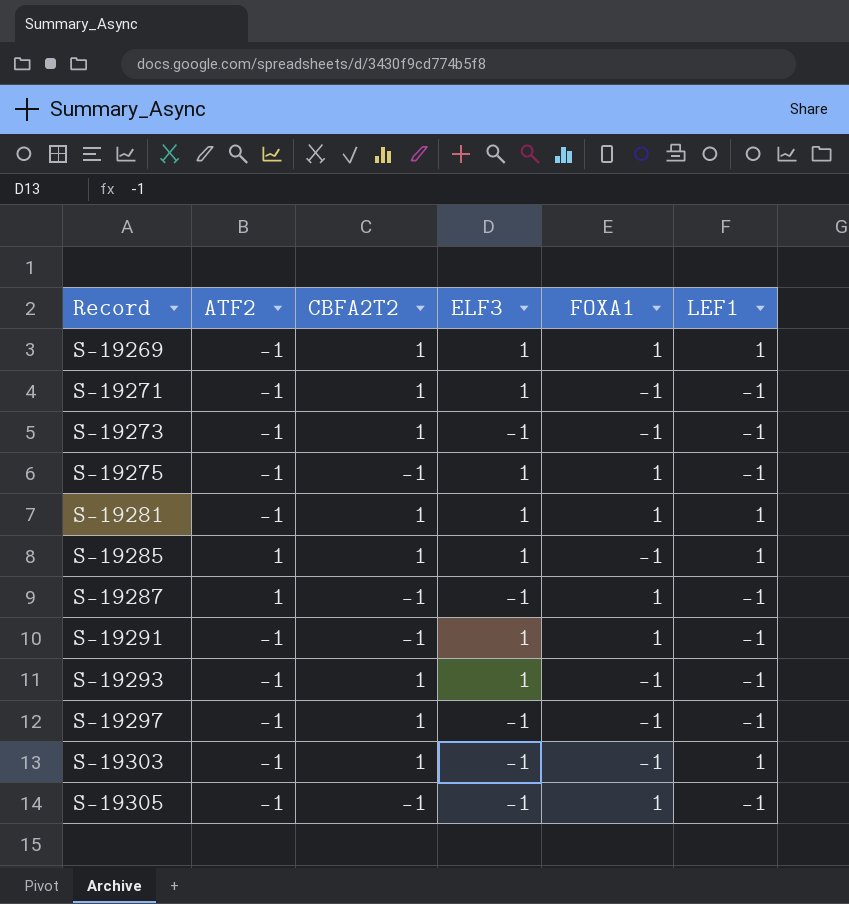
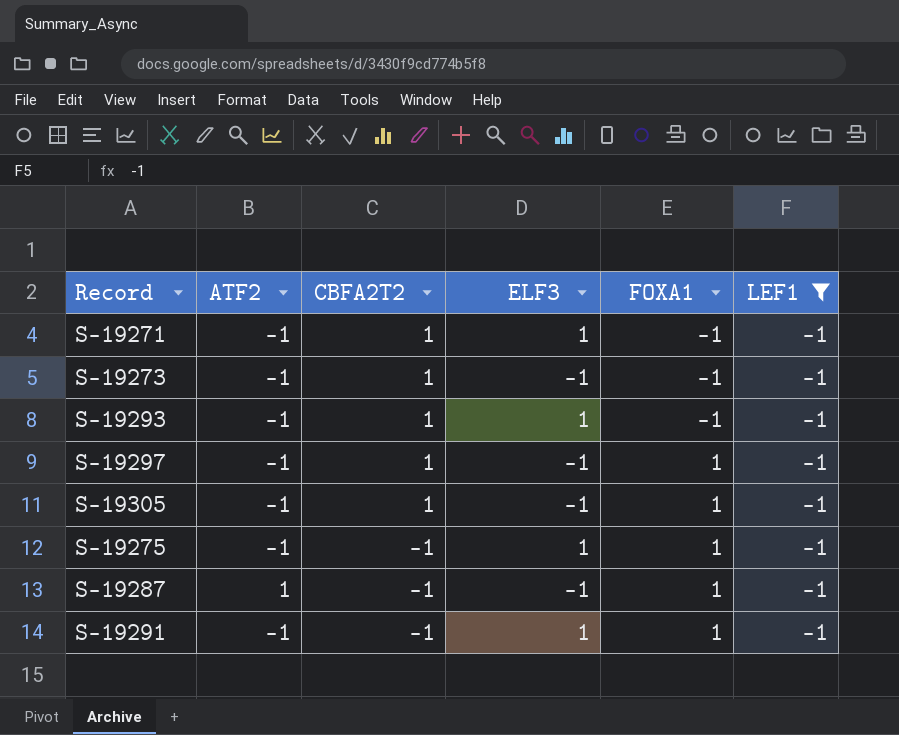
filter: none -> LEF1 = -1
row order: Record ascending -> CBFA2T2 descending
S-19297 | FOXA1: -1 -> 1
S-19305 | CBFA2T2: -1 -> 1

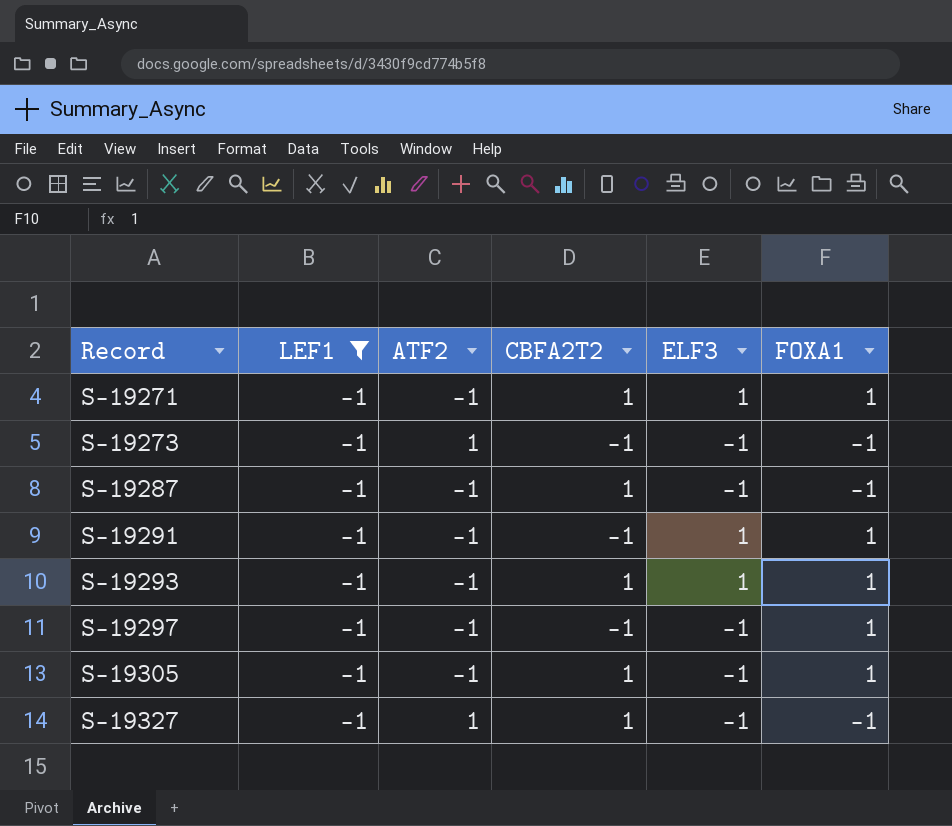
row order: CBFA2T2 descending -> Record ascending
column LEF1 | position: 6 -> 2
row S-19275: -1 | -1 | 1 | 1 | -1 -> none
S-19271 | FOXA1: -1 -> 1
S-19273 | ATF2: -1 -> 1
S-19273 | CBFA2T2: 1 -> -1
S-19287 | ATF2: 1 -> -1
S-19287 | CBFA2T2: -1 -> 1
S-19287 | FOXA1: 1 -> -1
S-19293 | FOXA1: -1 -> 1
S-19297 | CBFA2T2: 1 -> -1
row S-19327: none -> -1 | 1 | 1 | -1 | -1

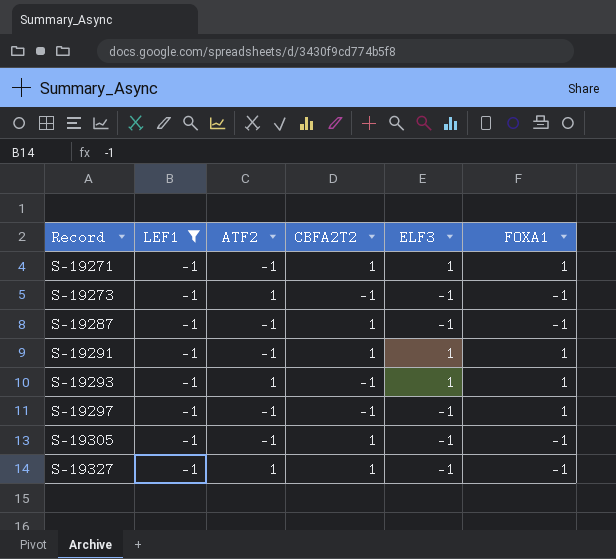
S-19291 | CBFA2T2: -1 -> 1
S-19293 | ATF2: -1 -> 1
S-19293 | CBFA2T2: 1 -> -1
S-19305 | FOXA1: 1 -> -1

